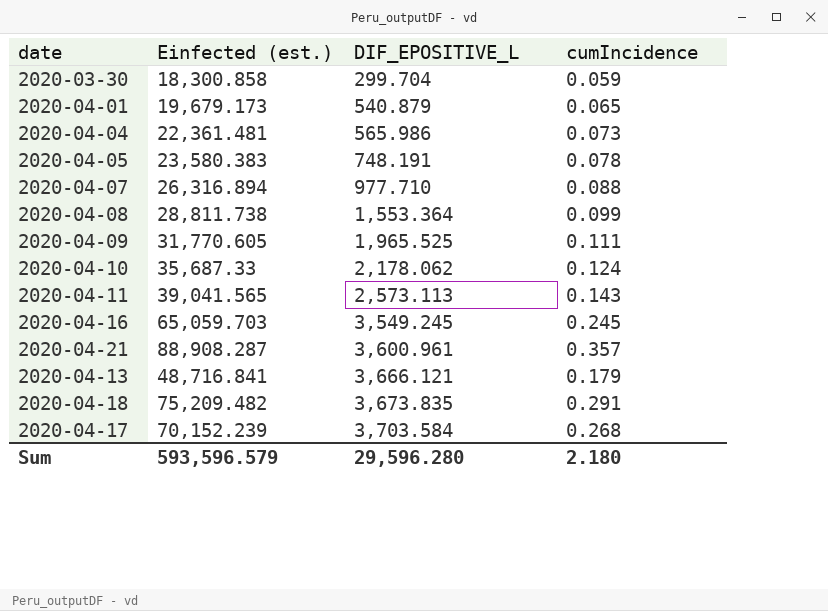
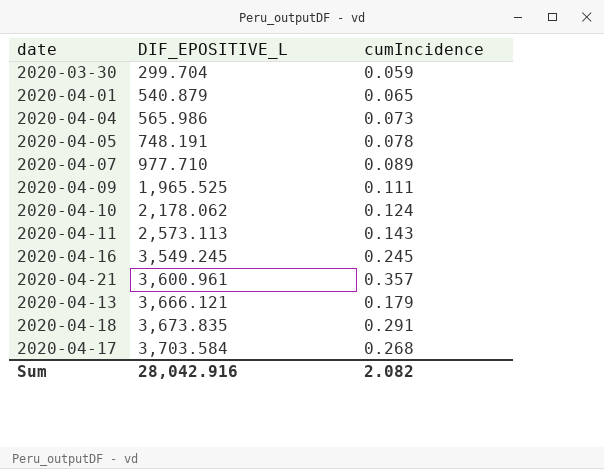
column Einfected (est.) | position: 2 -> none
row 2020-04-08: 28,811.738 | 1,553.364 | 0.099 -> none
2020-04-07 | cumIncidence: 0.088 -> 0.089
Sum | DIF_EPOSITIVE_L: 29,596.280 -> 28,042.916
Sum | cumIncidence: 2.180 -> 2.082

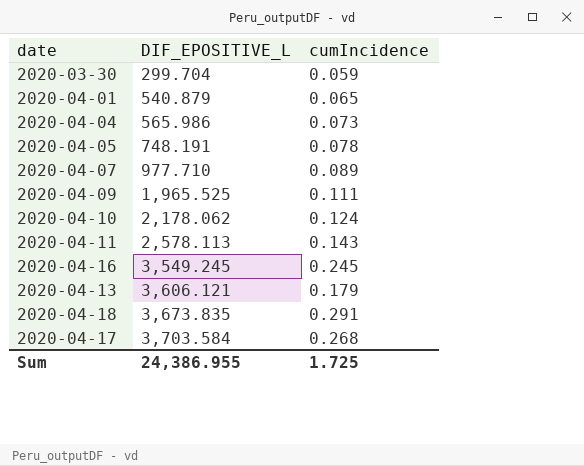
row 2020-04-21: 3,600.961 | 0.357 -> none
2020-04-11 | DIF_EPOSITIVE_L: 2,573.113 -> 2,578.113
2020-04-13 | DIF_EPOSITIVE_L: 3,666.121 -> 3,606.121
Sum | DIF_EPOSITIVE_L: 28,042.916 -> 24,386.955
Sum | cumIncidence: 2.082 -> 1.725

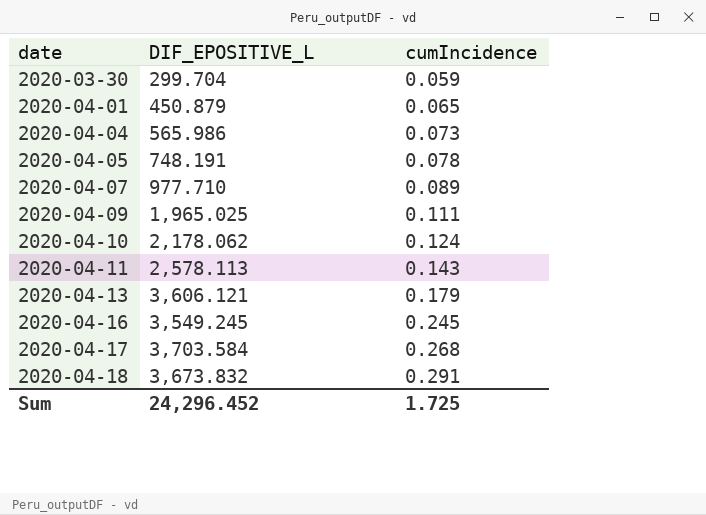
row order: DIF_EPOSITIVE_L ascending -> date ascending
2020-04-01 | DIF_EPOSITIVE_L: 540.879 -> 450.879
2020-04-09 | DIF_EPOSITIVE_L: 1,965.525 -> 1,965.025
2020-04-18 | DIF_EPOSITIVE_L: 3,673.835 -> 3,673.832
Sum | DIF_EPOSITIVE_L: 24,386.955 -> 24,296.452

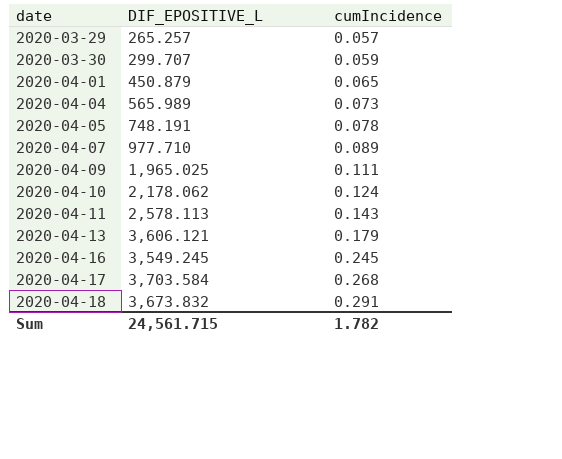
row 2020-03-29: none -> 265.257 | 0.057
2020-03-30 | DIF_EPOSITIVE_L: 299.704 -> 299.707
2020-04-04 | DIF_EPOSITIVE_L: 565.986 -> 565.989
Sum | DIF_EPOSITIVE_L: 24,296.452 -> 24,561.715
Sum | cumIncidence: 1.725 -> 1.782

